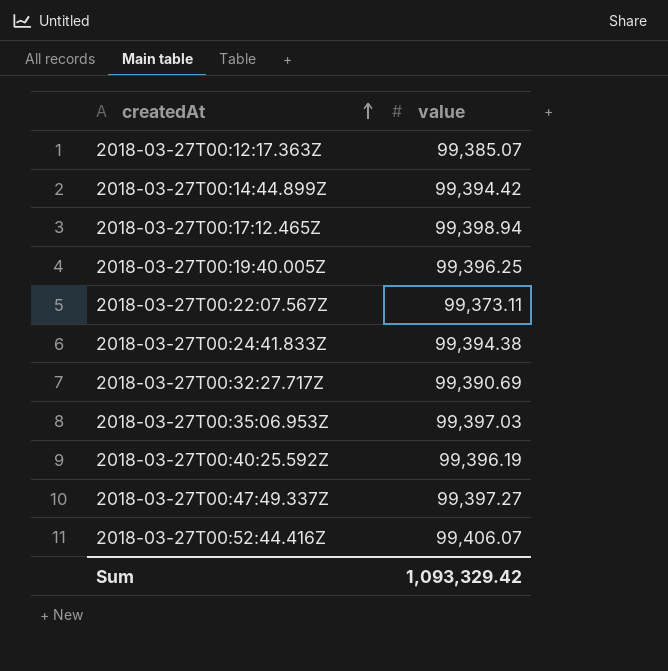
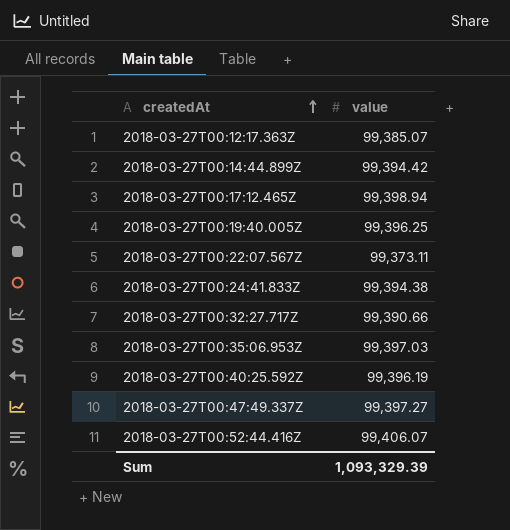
2018-03-27T00:32:27.717Z | value: 99,390.69 -> 99,390.66
Sum | value: 1,093,329.42 -> 1,093,329.39

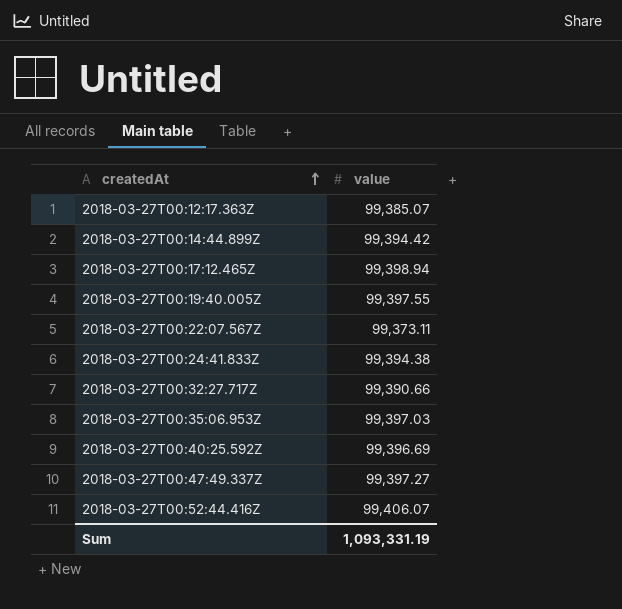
2018-03-27T00:19:40.005Z | value: 99,396.25 -> 99,397.55
2018-03-27T00:40:25.592Z | value: 99,396.19 -> 99,396.69
Sum | value: 1,093,329.39 -> 1,093,331.19

